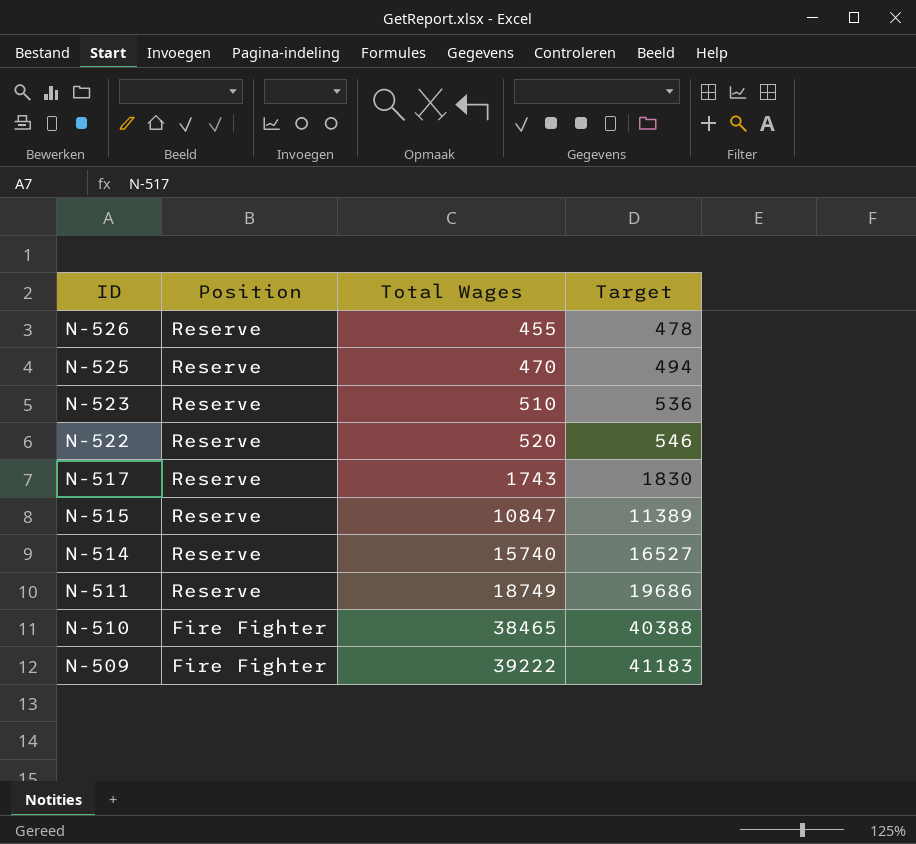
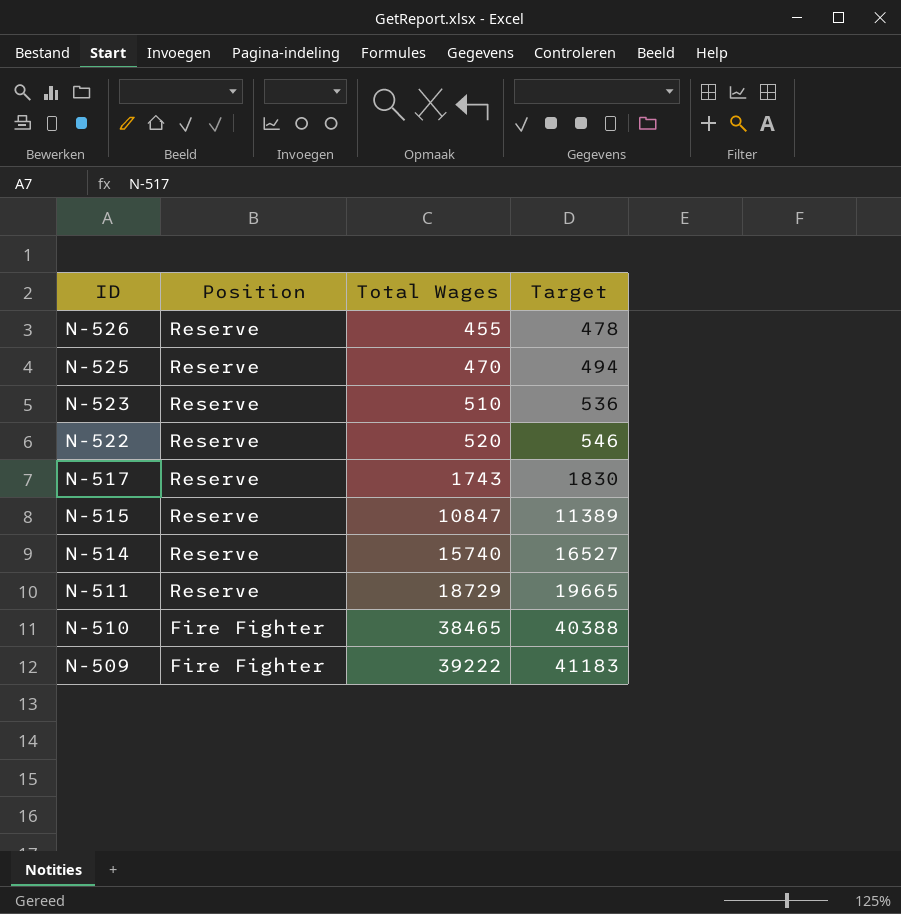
N-511 | Total Wages: 18749 -> 18729
N-511 | Target: 19686 -> 19665

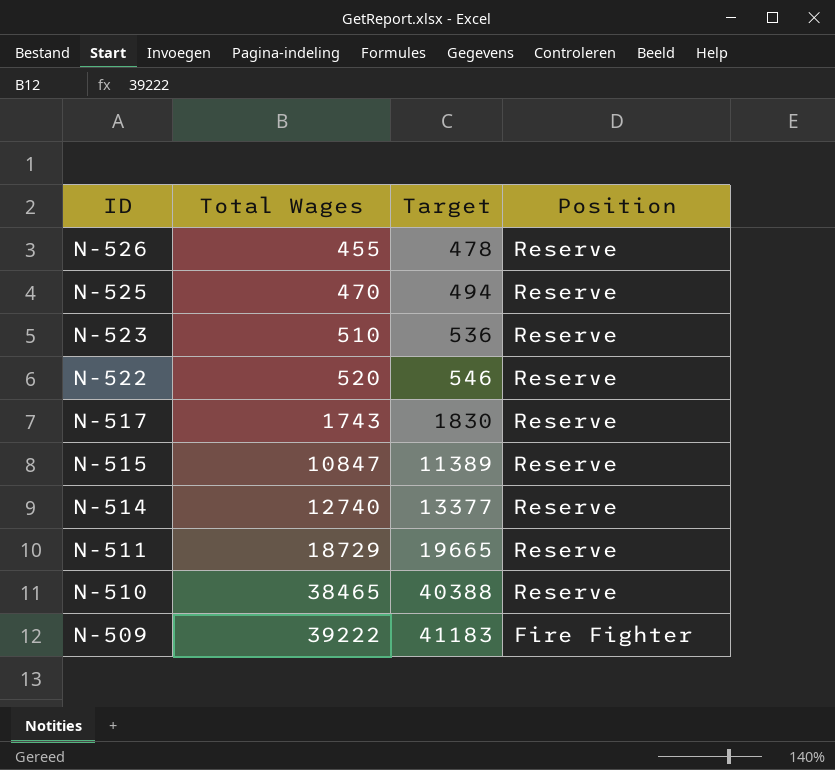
column Position | position: 2 -> 4
N-514 | Total Wages: 15740 -> 12740
N-514 | Target: 16527 -> 13377
N-510 | Position: Fire Fighter -> Reserve

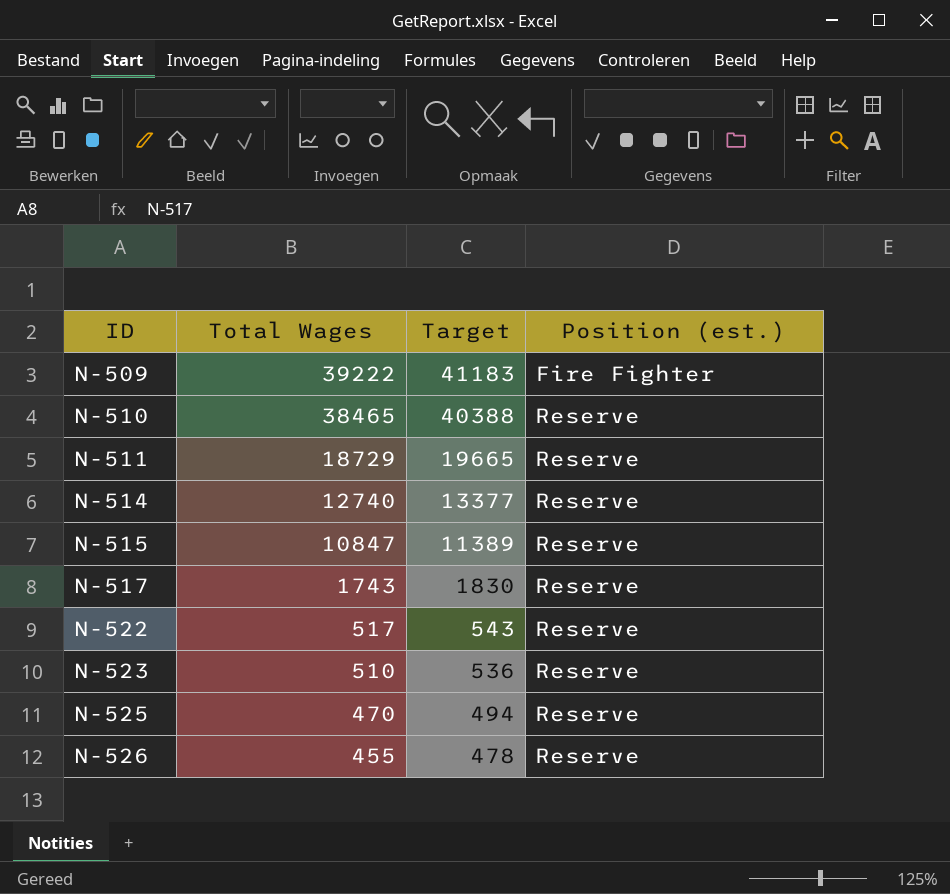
row order: ID descending -> ID ascending
column name: Position -> Position (est.)
N-522 | Total Wages: 520 -> 517
N-522 | Target: 546 -> 543

